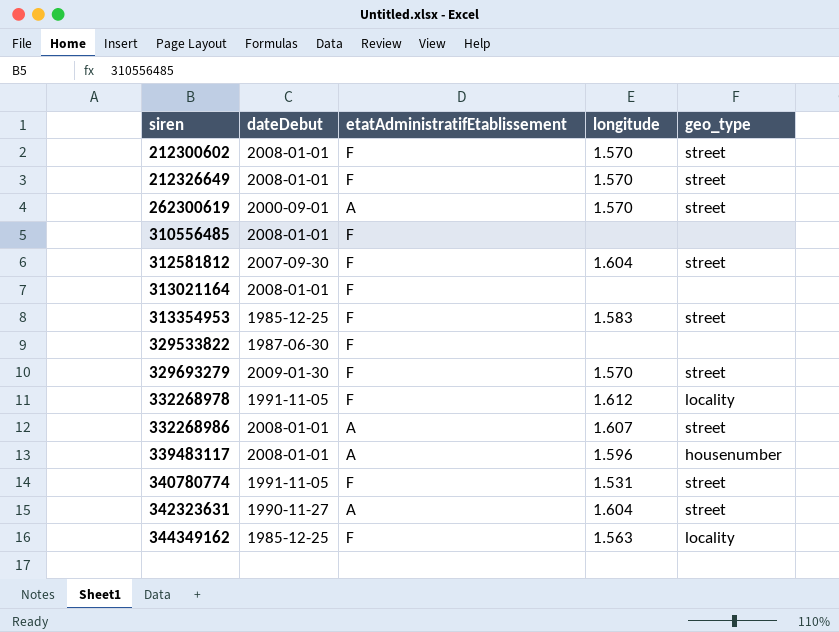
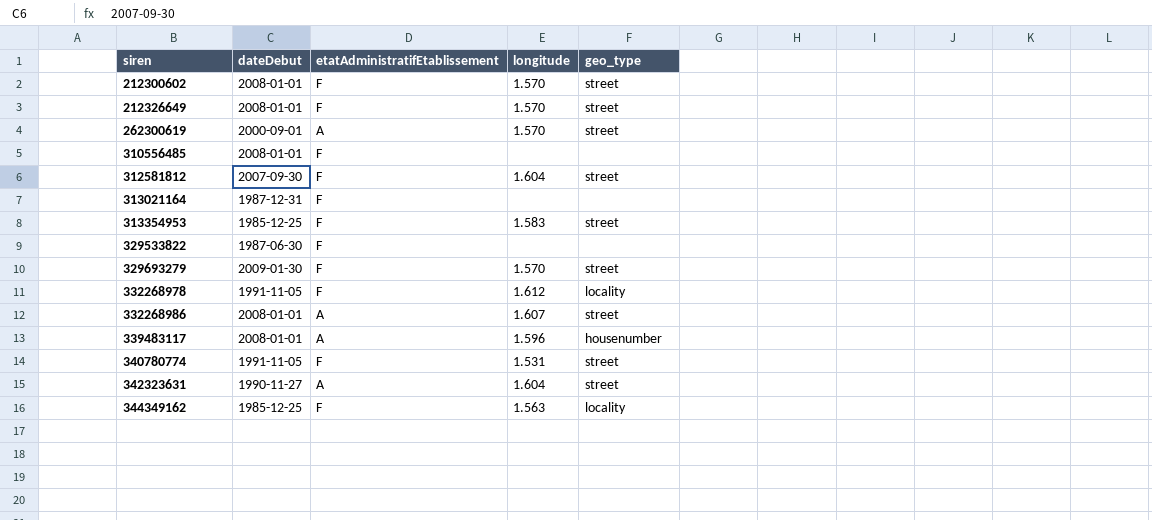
313021164 | dateDebut: 2008-01-01 -> 1987-12-31

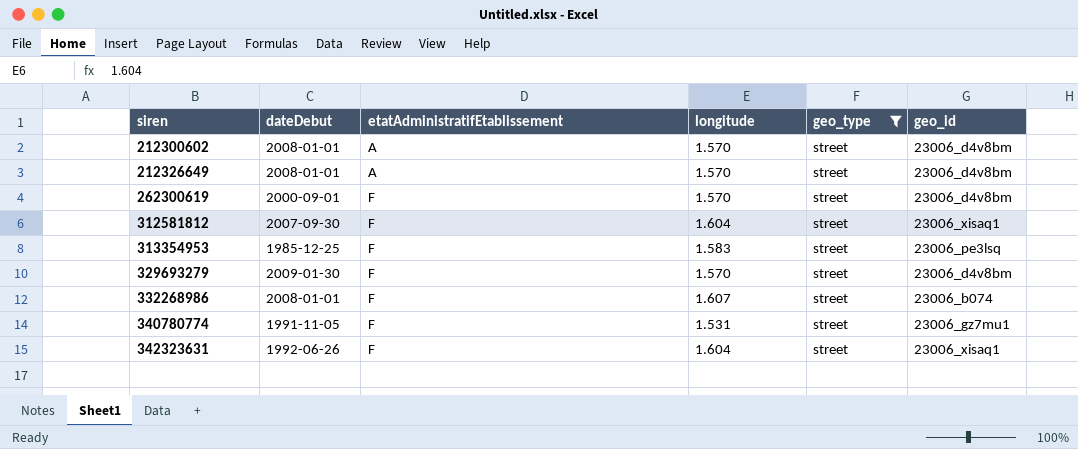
filter: none -> geo_type = street
column geo_id | position: none -> 6
212300602 | etatAdministratifEtablissement: F -> A
212326649 | etatAdministratifEtablissement: F -> A
262300619 | etatAdministratifEtablissement: A -> F
332268986 | etatAdministratifEtablissement: A -> F
342323631 | dateDebut: 1990-11-27 -> 1992-06-26
342323631 | etatAdministratifEtablissement: A -> F

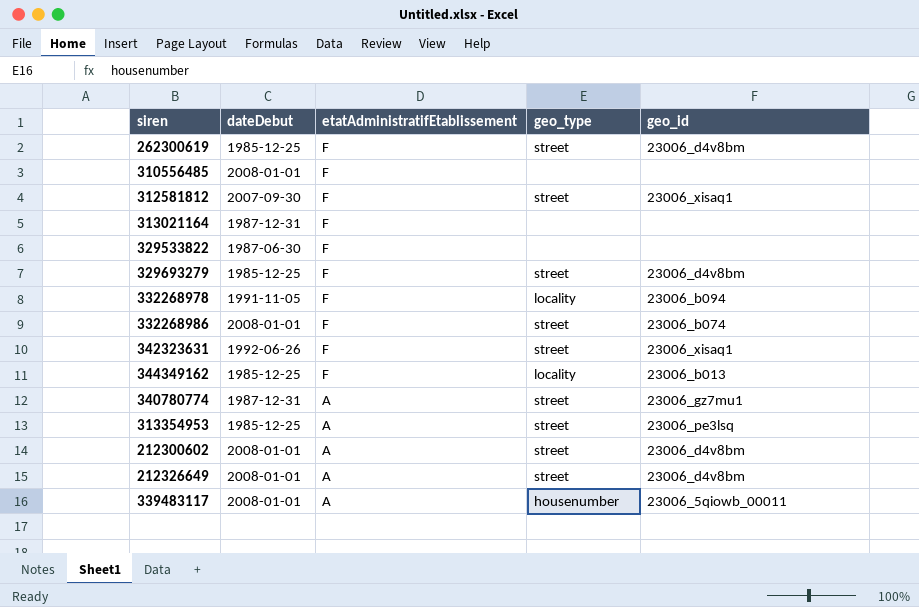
filter: geo_type = street -> none
row order: siren ascending -> etatAdministratifEtablissement descending
column longitude | position: 4 -> none
262300619 | dateDebut: 2000-09-01 -> 1985-12-25
329693279 | dateDebut: 2009-01-30 -> 1985-12-25
340780774 | dateDebut: 1991-11-05 -> 1987-12-31
340780774 | etatAdministratifEtablissement: F -> A
313354953 | etatAdministratifEtablissement: F -> A

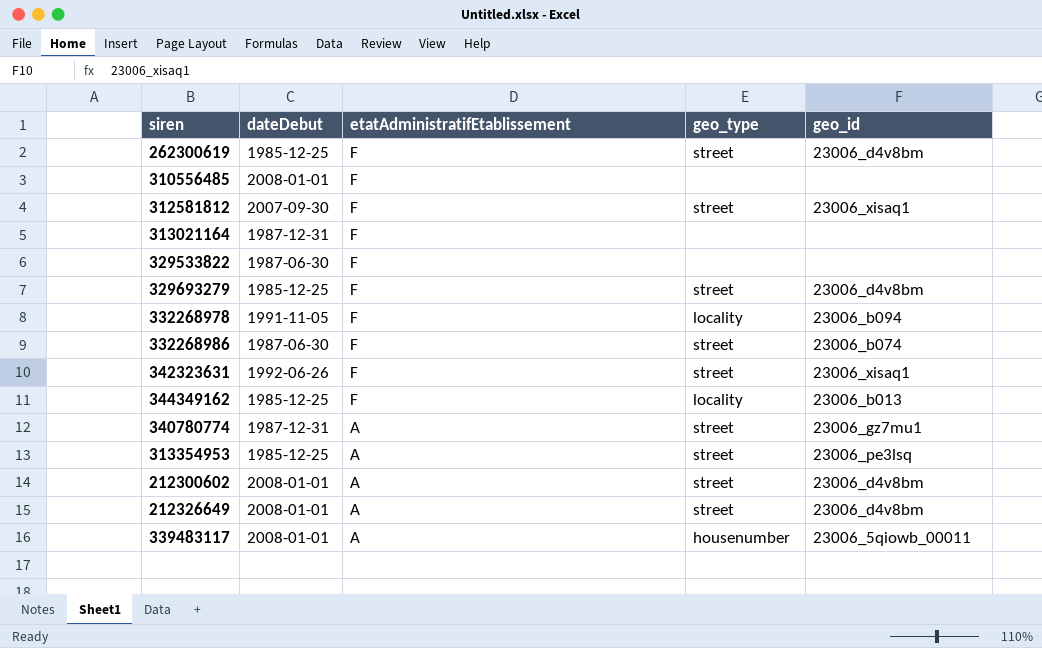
332268986 | dateDebut: 2008-01-01 -> 1987-06-30

